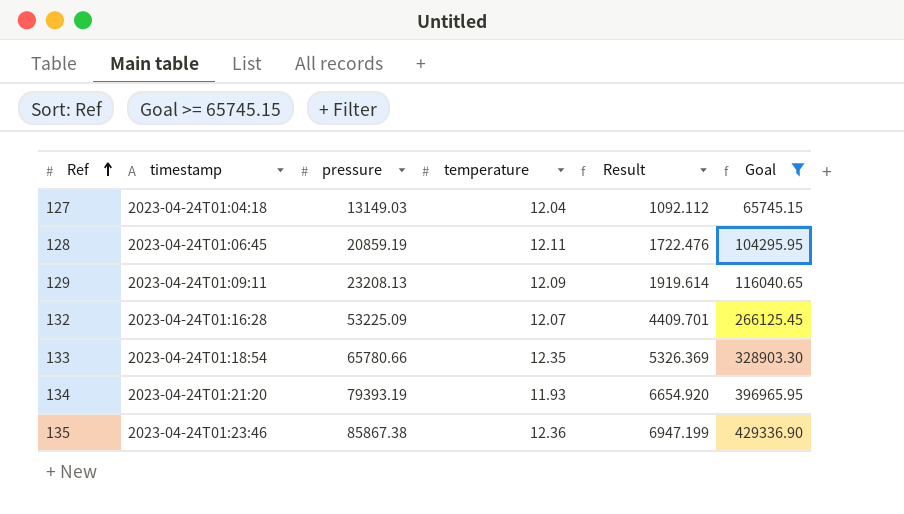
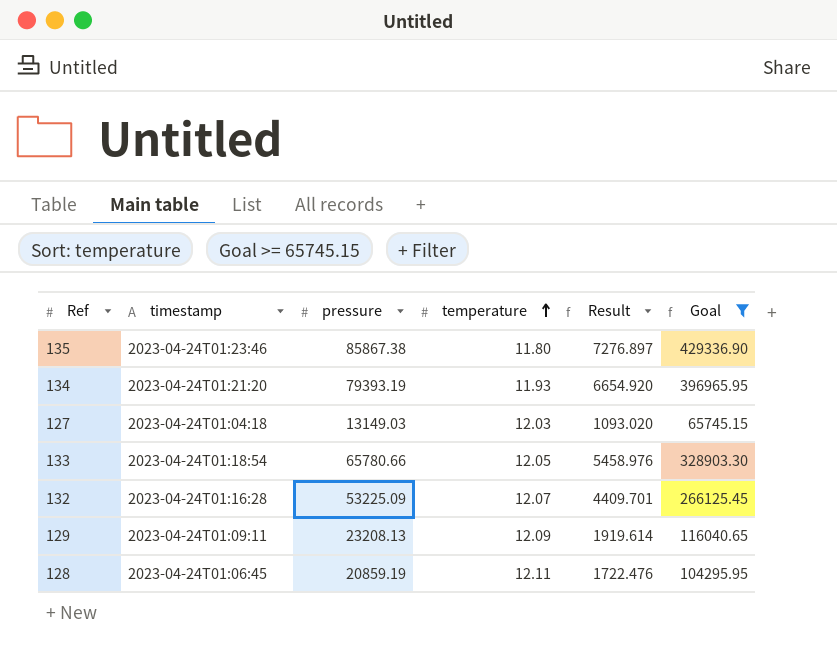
row order: Ref ascending -> temperature ascending
135 | temperature: 12.36 -> 11.80
135 | Result: 6947.199 -> 7276.897
127 | temperature: 12.04 -> 12.03
127 | Result: 1092.112 -> 1093.020
133 | temperature: 12.35 -> 12.05
133 | Result: 5326.369 -> 5458.976

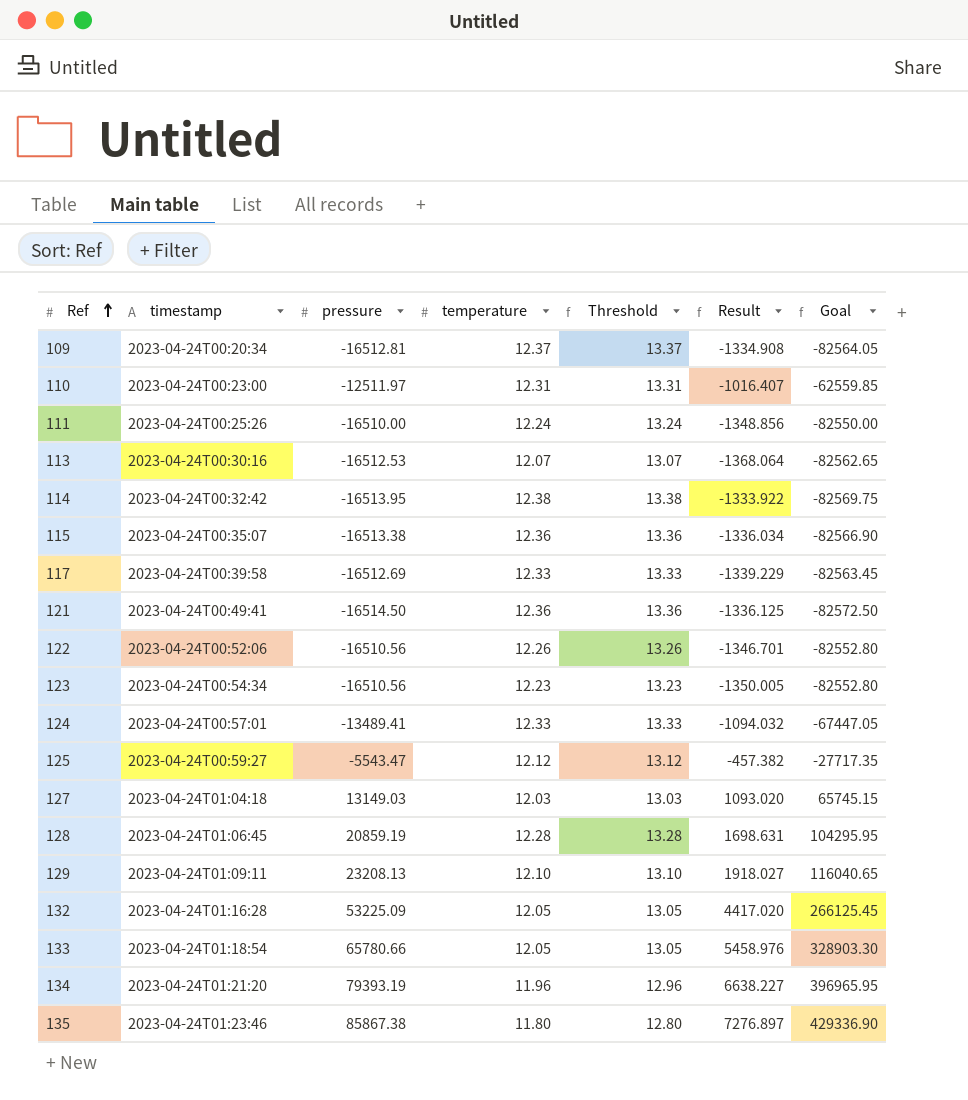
filter: Goal >= 65745.15 -> none
row order: temperature ascending -> Ref ascending
column Threshold | formula: none -> [temperature] + 1
128 | temperature: 12.11 -> 12.28
128 | Result: 1722.476 -> 1698.631
129 | temperature: 12.09 -> 12.10
129 | Result: 1919.614 -> 1918.027
132 | temperature: 12.07 -> 12.05
132 | Result: 4409.701 -> 4417.020
134 | temperature: 11.93 -> 11.96
134 | Result: 6654.920 -> 6638.227

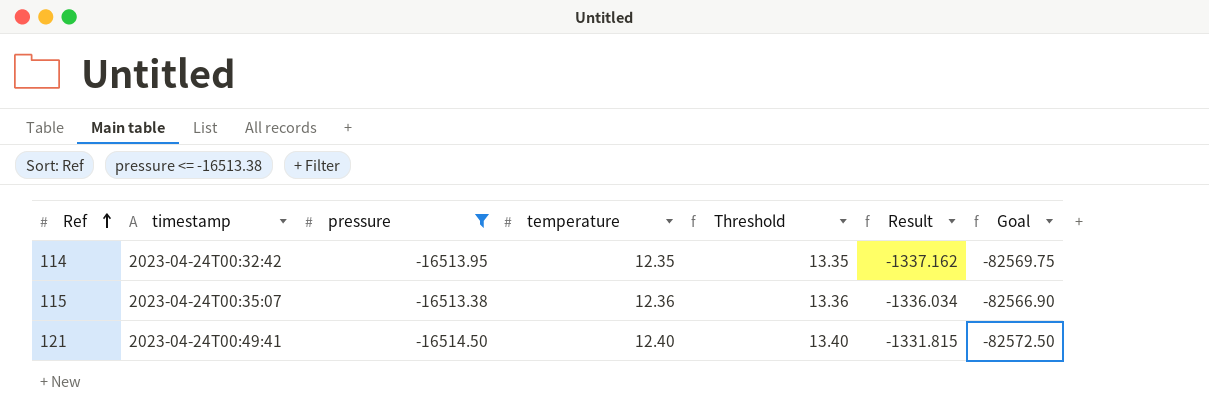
filter: none -> pressure <= -16513.38
114 | temperature: 12.38 -> 12.35
114 | Threshold: 13.38 -> 13.35
114 | Result: -1333.922 -> -1337.162
121 | temperature: 12.36 -> 12.40
121 | Threshold: 13.36 -> 13.40
121 | Result: -1336.125 -> -1331.815

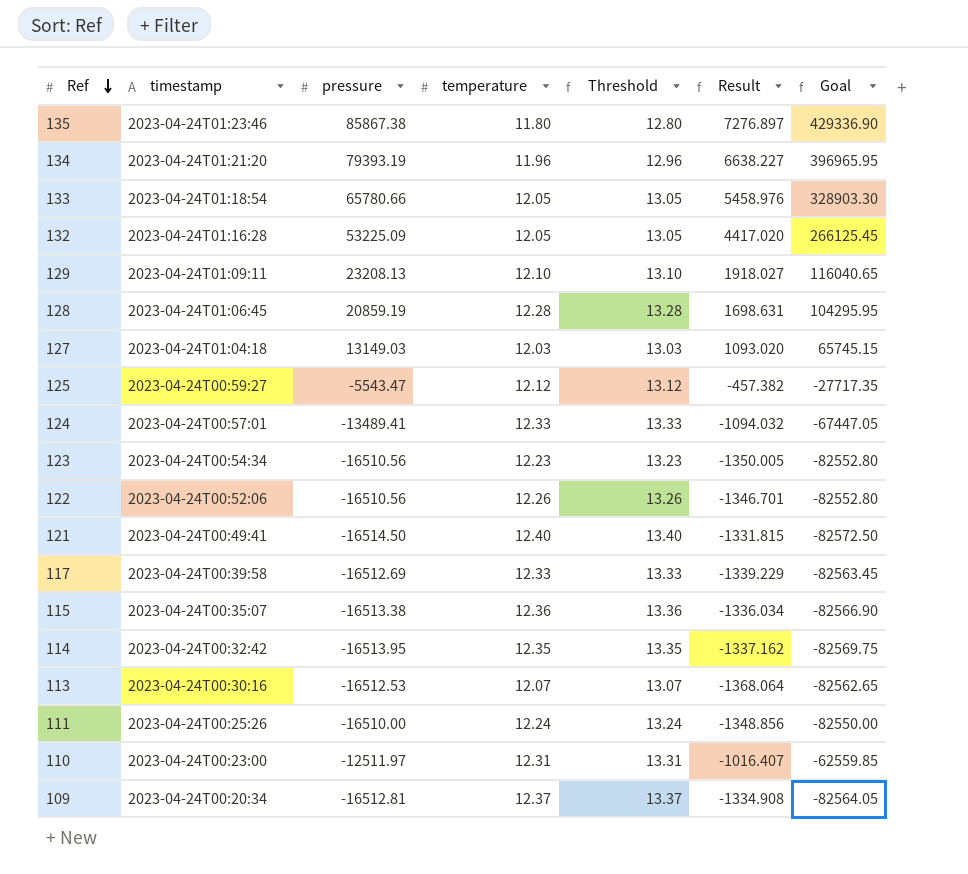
filter: pressure <= -16513.38 -> none
row order: Ref ascending -> Ref descending

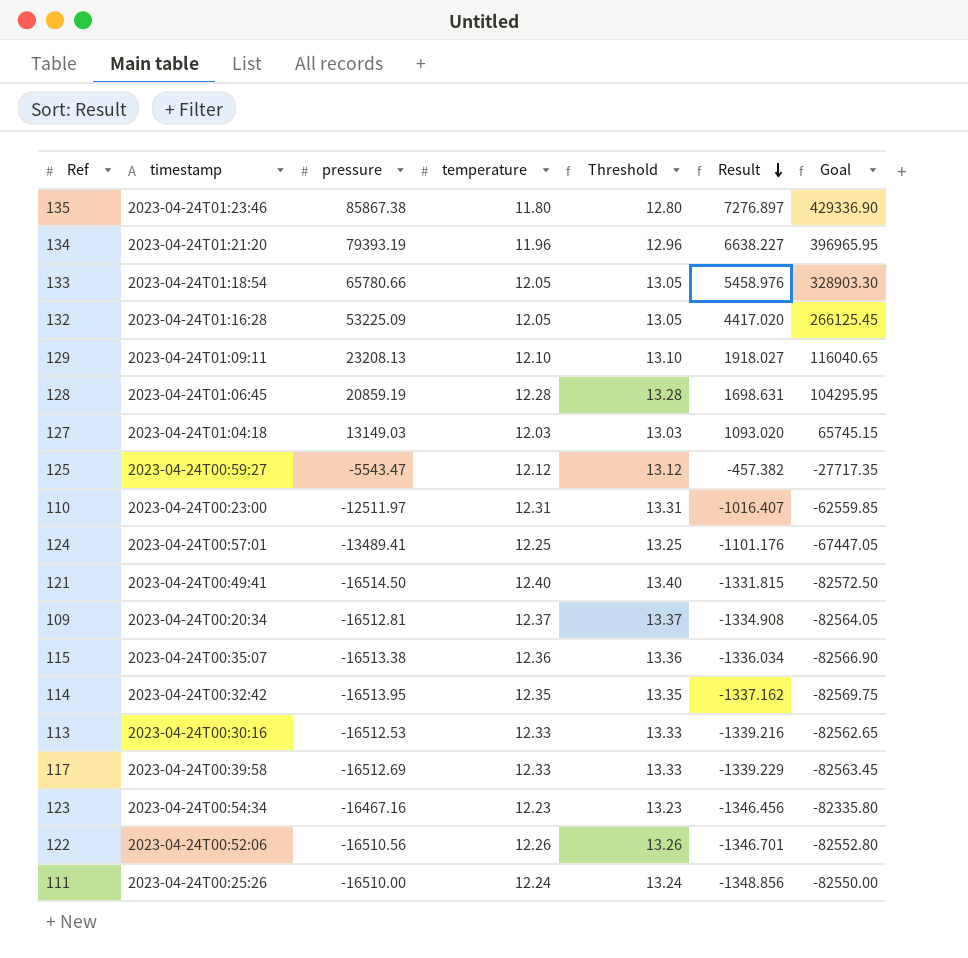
row order: Ref descending -> Result descending
124 | temperature: 12.33 -> 12.25
124 | Threshold: 13.33 -> 13.25
124 | Result: -1094.032 -> -1101.176
113 | temperature: 12.07 -> 12.33
113 | Threshold: 13.07 -> 13.33
113 | Result: -1368.064 -> -1339.216
123 | pressure: -16510.56 -> -16467.16
123 | Result: -1350.005 -> -1346.456
123 | Goal: -82552.80 -> -82335.80

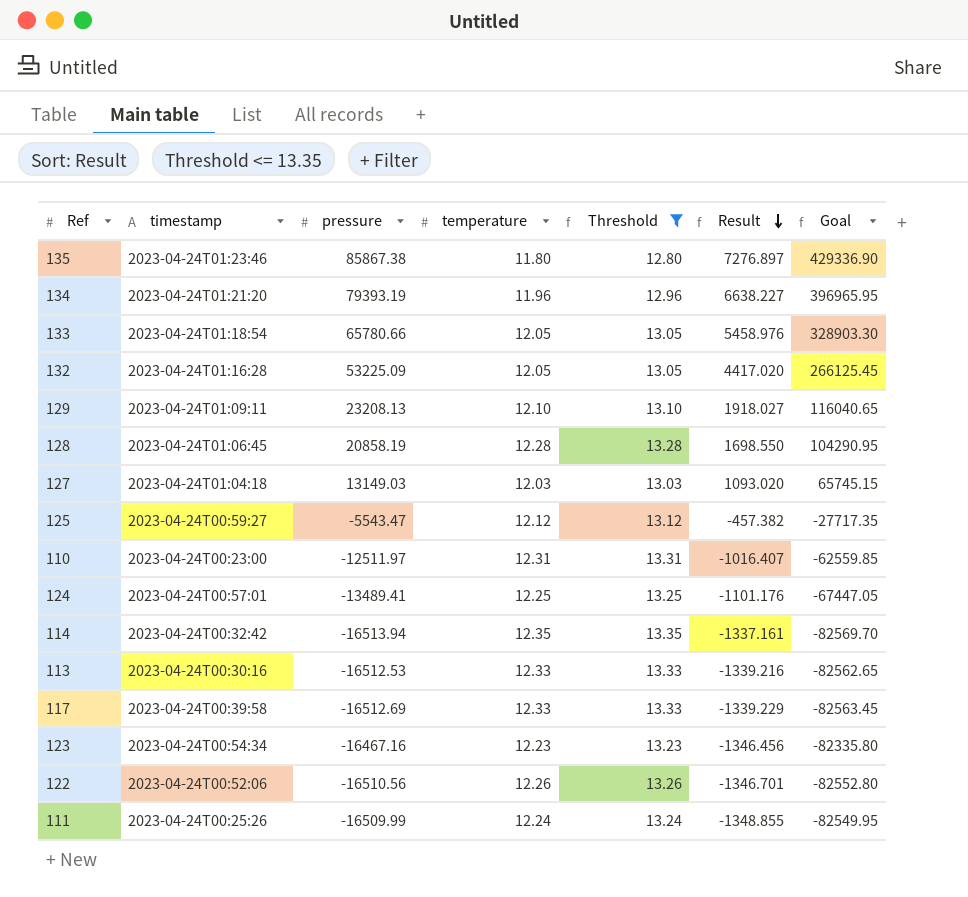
filter: none -> Threshold <= 13.35
128 | pressure: 20859.19 -> 20858.19
128 | Result: 1698.631 -> 1698.550
128 | Goal: 104295.95 -> 104290.95
114 | pressure: -16513.95 -> -16513.94
114 | Result: -1337.162 -> -1337.161
114 | Goal: -82569.75 -> -82569.70
111 | pressure: -16510.00 -> -16509.99
111 | Result: -1348.856 -> -1348.855
111 | Goal: -82550.00 -> -82549.95

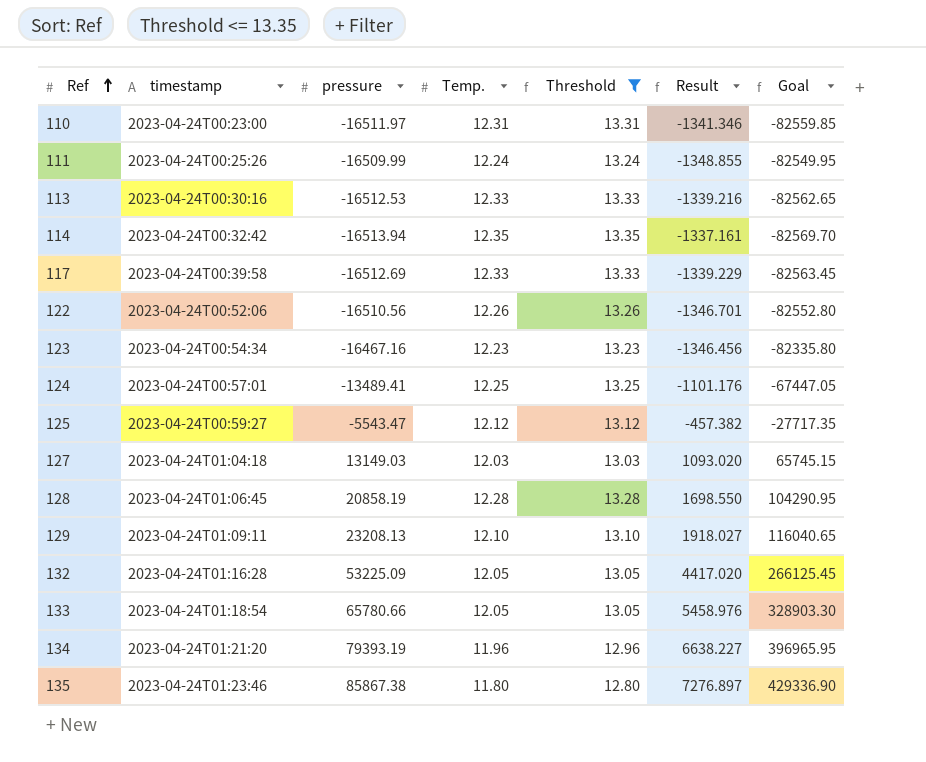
row order: Result descending -> Ref ascending
column name: temperature -> Temp.
110 | pressure: -12511.97 -> -16511.97
110 | Result: -1016.407 -> -1341.346
110 | Goal: -62559.85 -> -82559.85

